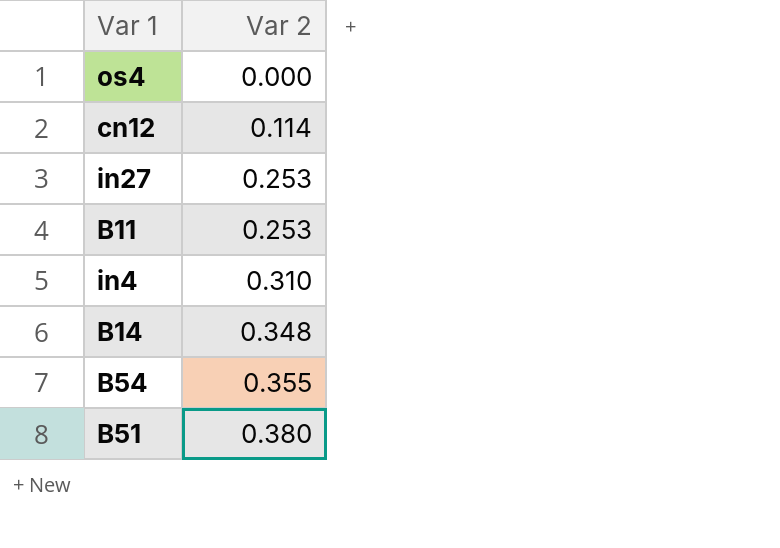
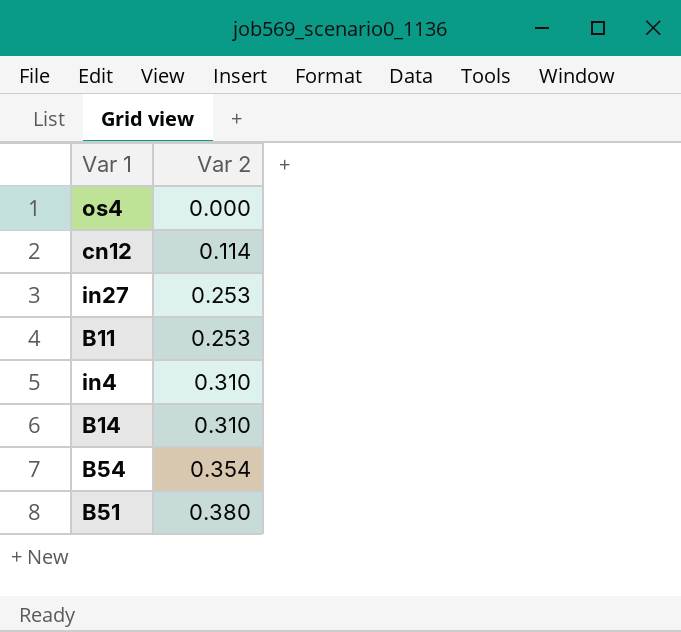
B14 | Var 2: 0.348 -> 0.310
B54 | Var 2: 0.355 -> 0.354

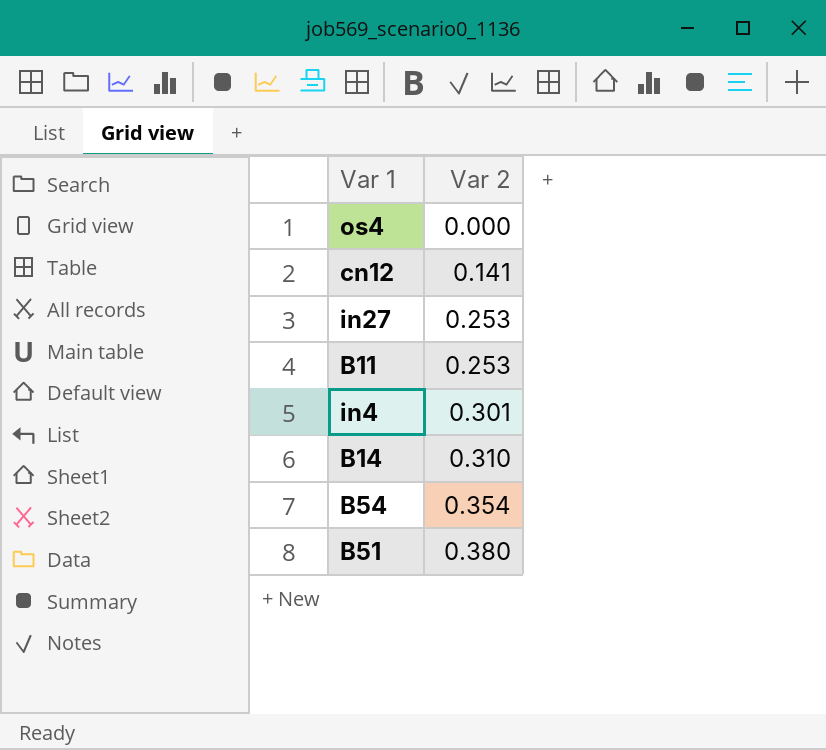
cn12 | Var 2: 0.114 -> 0.141
in4 | Var 2: 0.310 -> 0.301

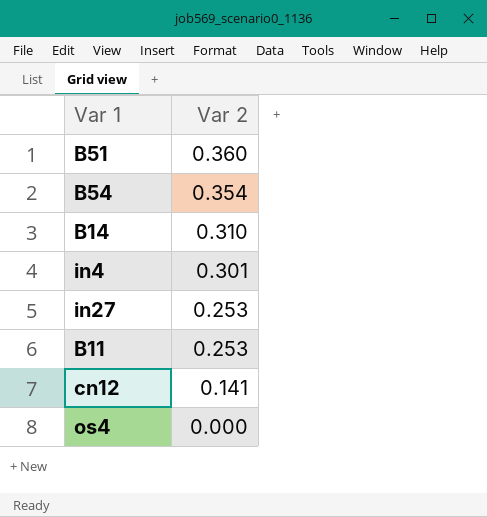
row order: Var 2 ascending -> Var 2 descending
B51 | Var 2: 0.380 -> 0.360

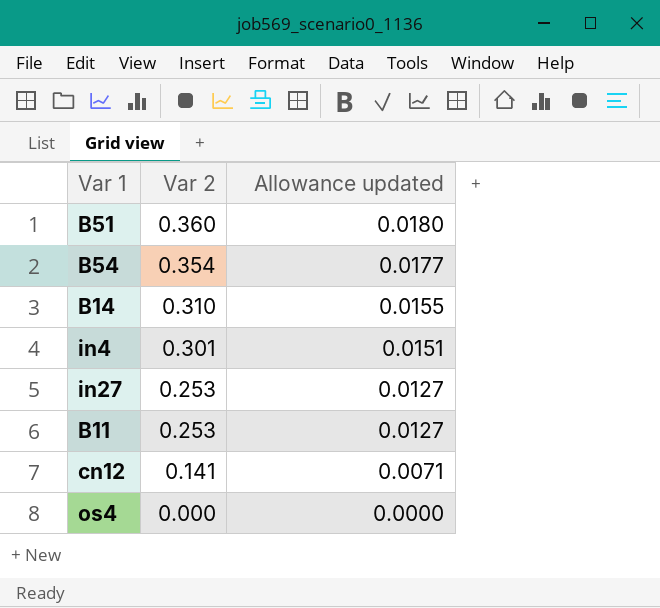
column Allowance updated | formula: none -> [Var 2] * 0.05

